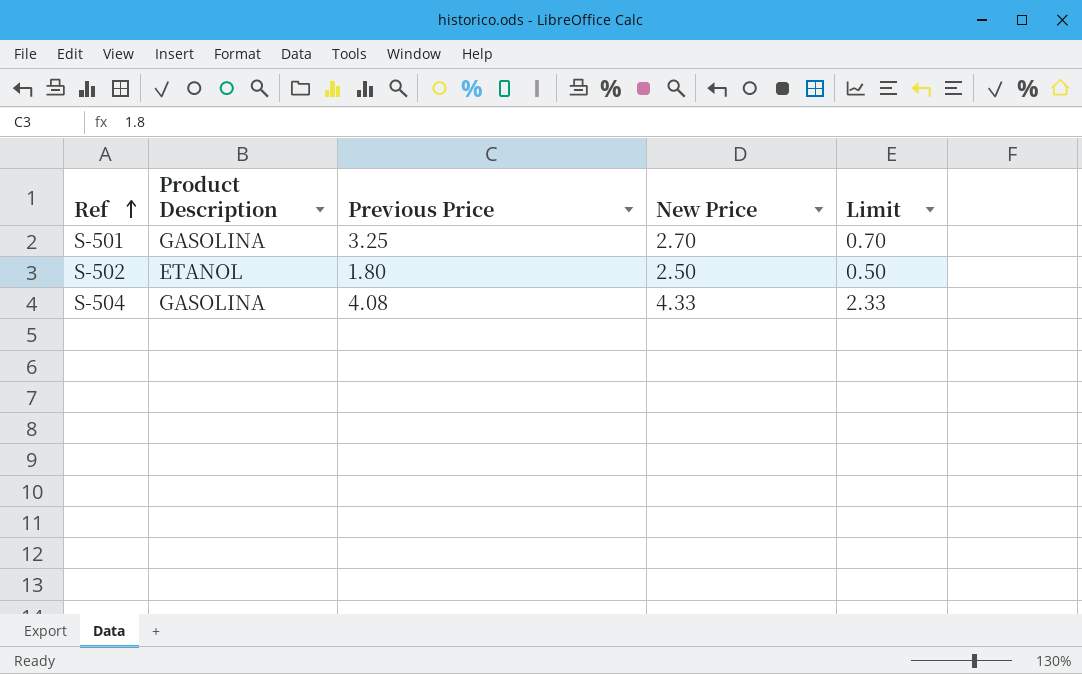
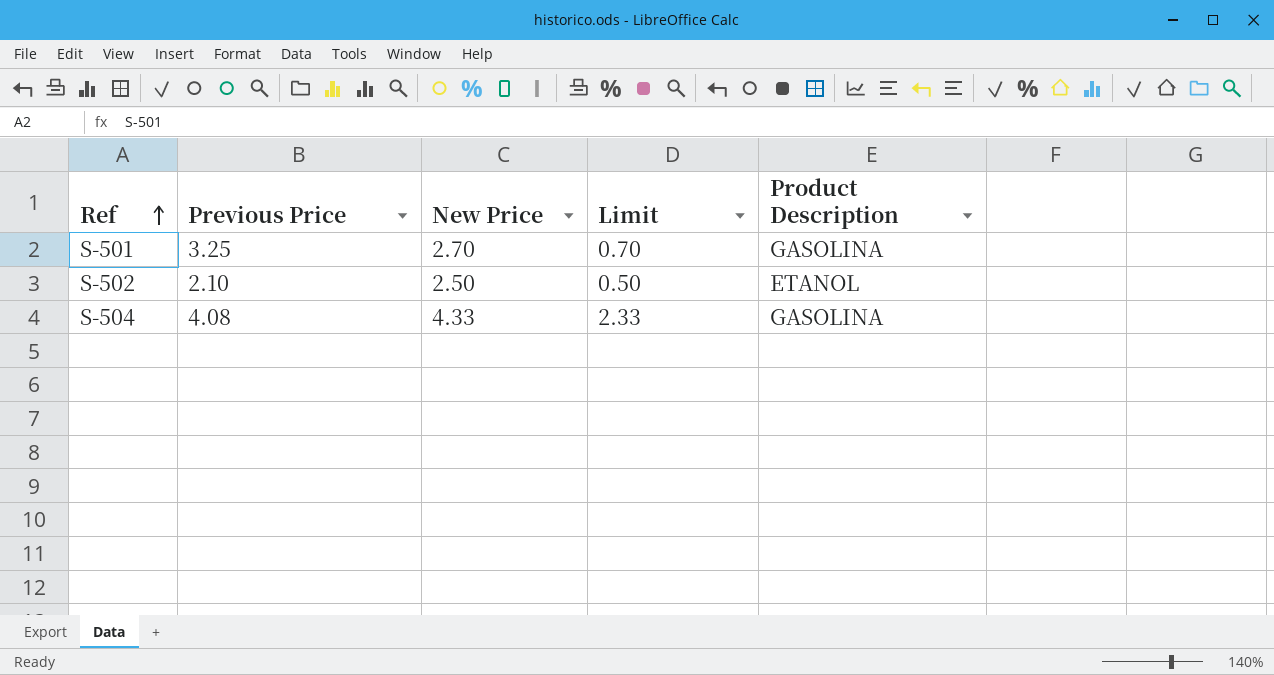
column Product Description | position: 2 -> 5
S-502 | Previous Price: 1.80 -> 2.10

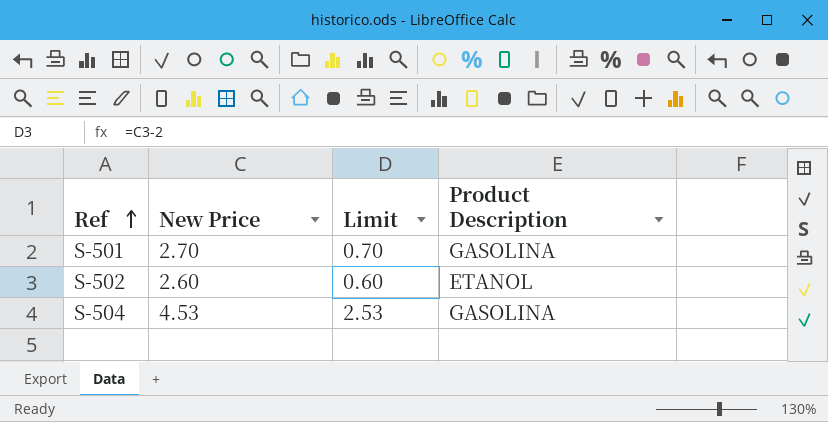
column Previous Price | position: 2 -> none
S-502 | New Price: 2.50 -> 2.60
S-502 | Limit: 0.50 -> 0.60
S-504 | New Price: 4.33 -> 4.53
S-504 | Limit: 2.33 -> 2.53

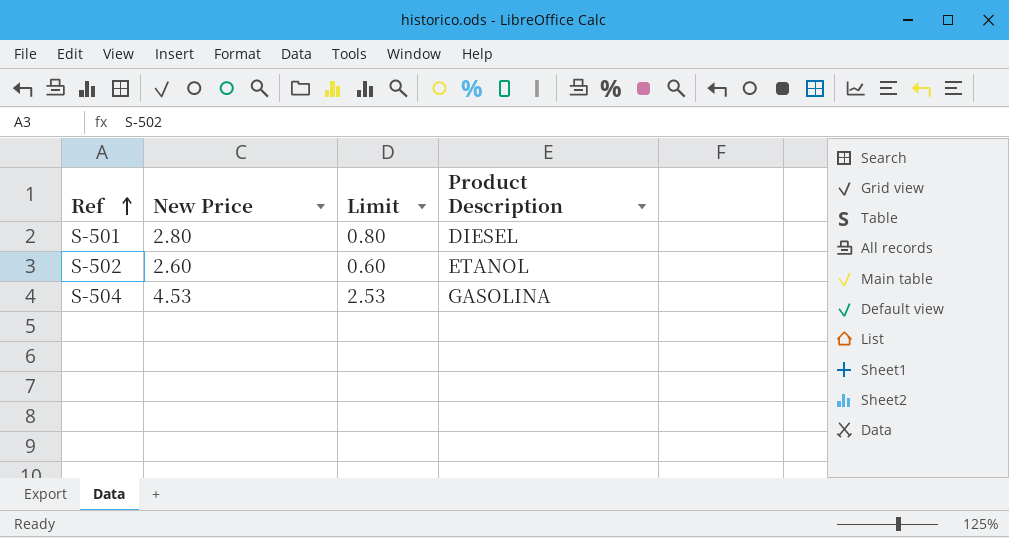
S-501 | New Price: 2.70 -> 2.80
S-501 | Limit: 0.70 -> 0.80
S-501 | Product Description: GASOLINA -> DIESEL

